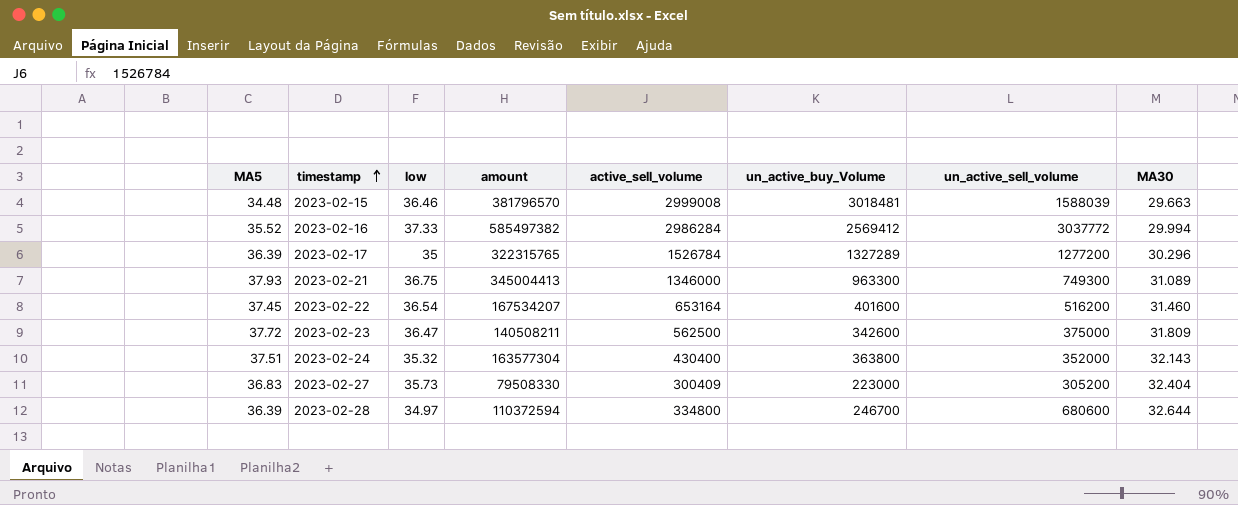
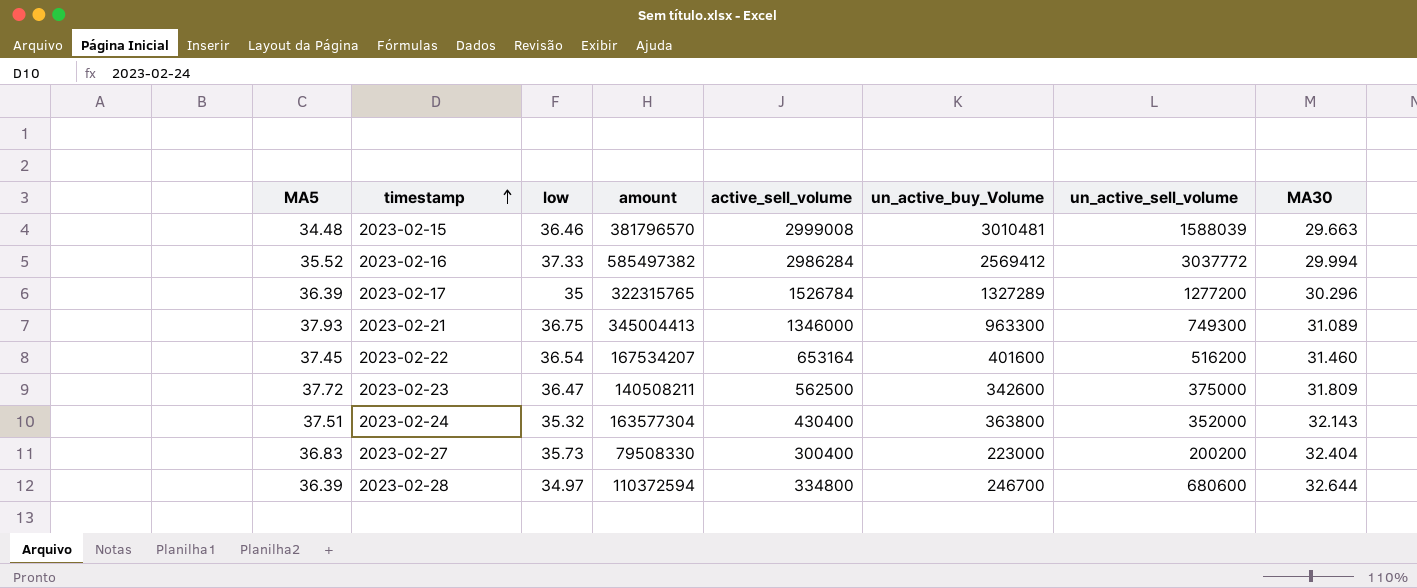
2023-02-15 | un_active_buy_Volume: 3018481 -> 3010481
2023-02-27 | active_sell_volume: 300409 -> 300400
2023-02-27 | un_active_sell_volume: 305200 -> 200200

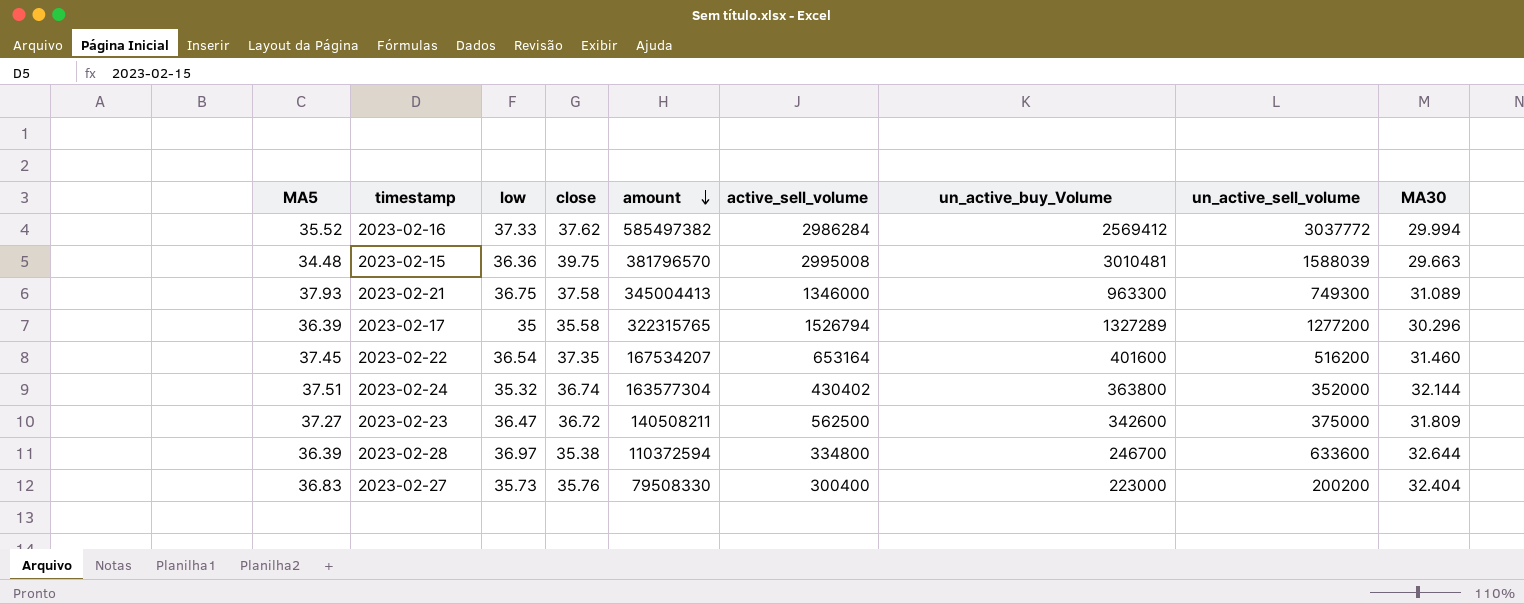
row order: timestamp ascending -> amount descending
column close | position: none -> 4
2023-02-15 | low: 36.46 -> 36.36
2023-02-15 | active_sell_volume: 2999008 -> 2995008
2023-02-17 | active_sell_volume: 1526784 -> 1526794
2023-02-24 | active_sell_volume: 430400 -> 430402
2023-02-24 | MA30: 32.143 -> 32.144
2023-02-23 | MA5: 37.72 -> 37.27
2023-02-28 | low: 34.97 -> 36.97
2023-02-28 | un_active_sell_volume: 680600 -> 633600

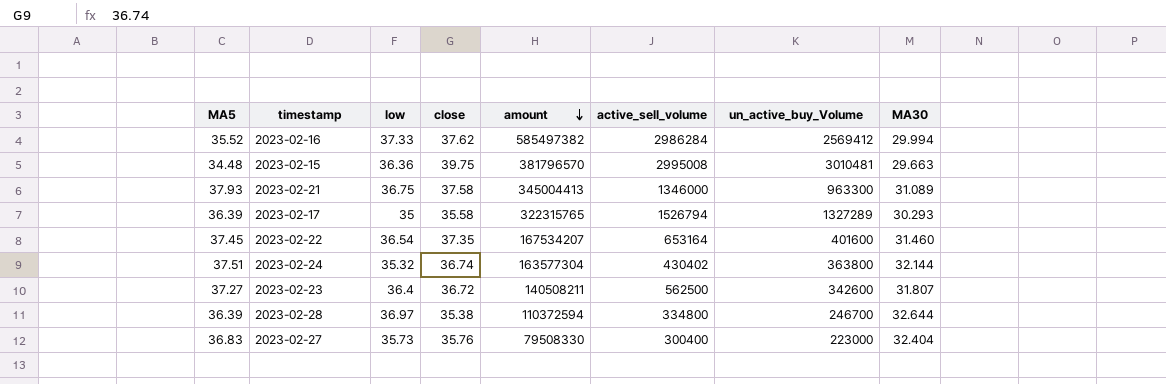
column un_active_sell_volume | position: 8 -> none
2023-02-17 | MA30: 30.296 -> 30.293
2023-02-23 | low: 36.47 -> 36.4
2023-02-23 | MA30: 31.809 -> 31.807

